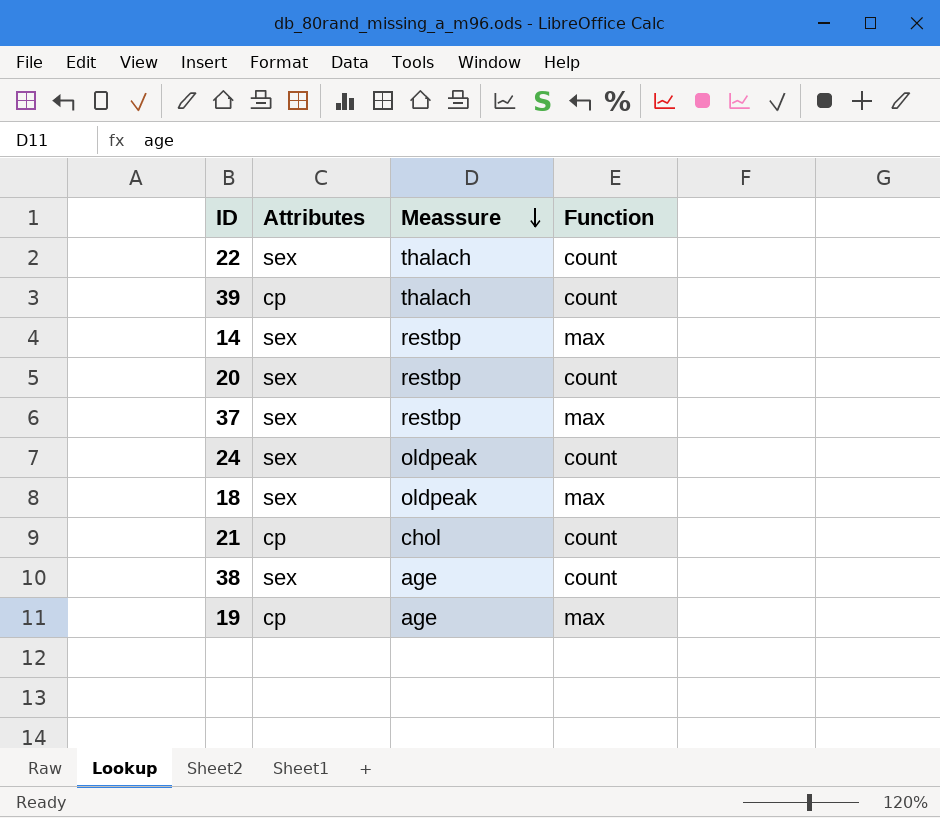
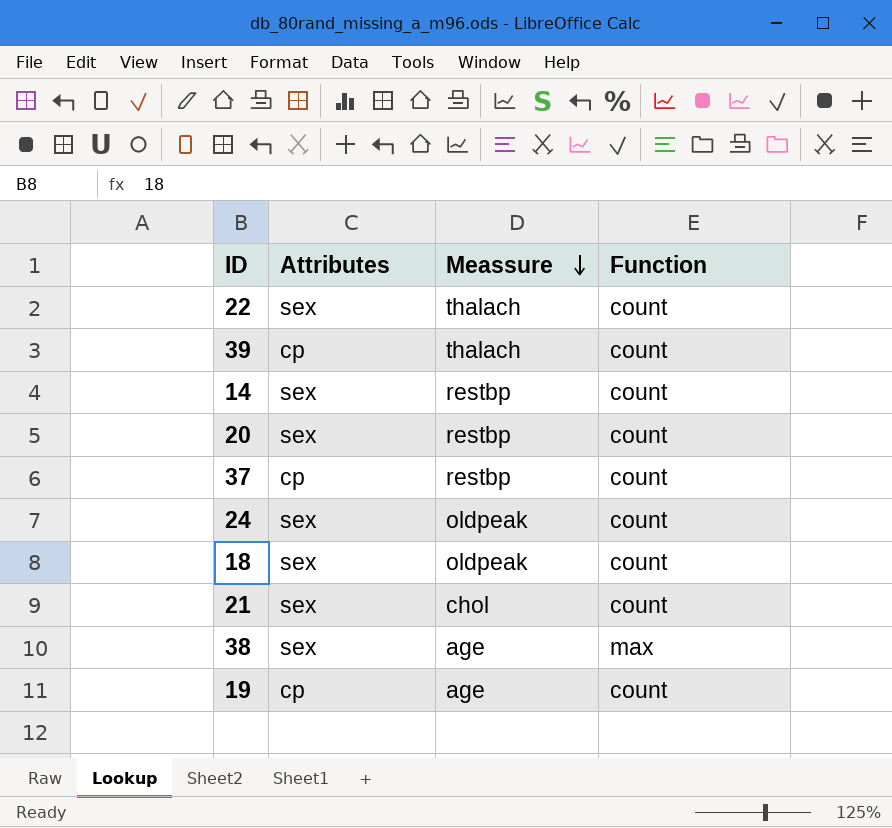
14 | Function: max -> count
37 | Attributes: sex -> cp
37 | Function: max -> count
18 | Function: max -> count
21 | Attributes: cp -> sex
38 | Function: count -> max
19 | Function: max -> count

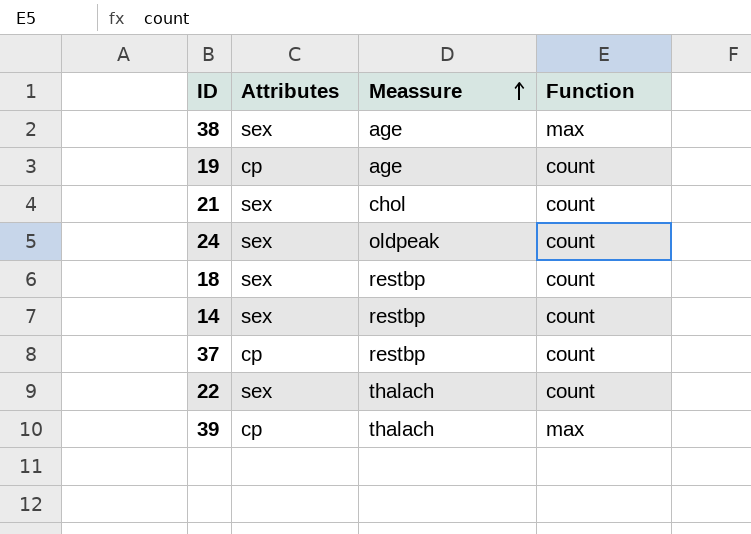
row order: Meassure descending -> Meassure ascending
row 20: sex | restbp | count -> none
18 | Meassure: oldpeak -> restbp
39 | Function: count -> max

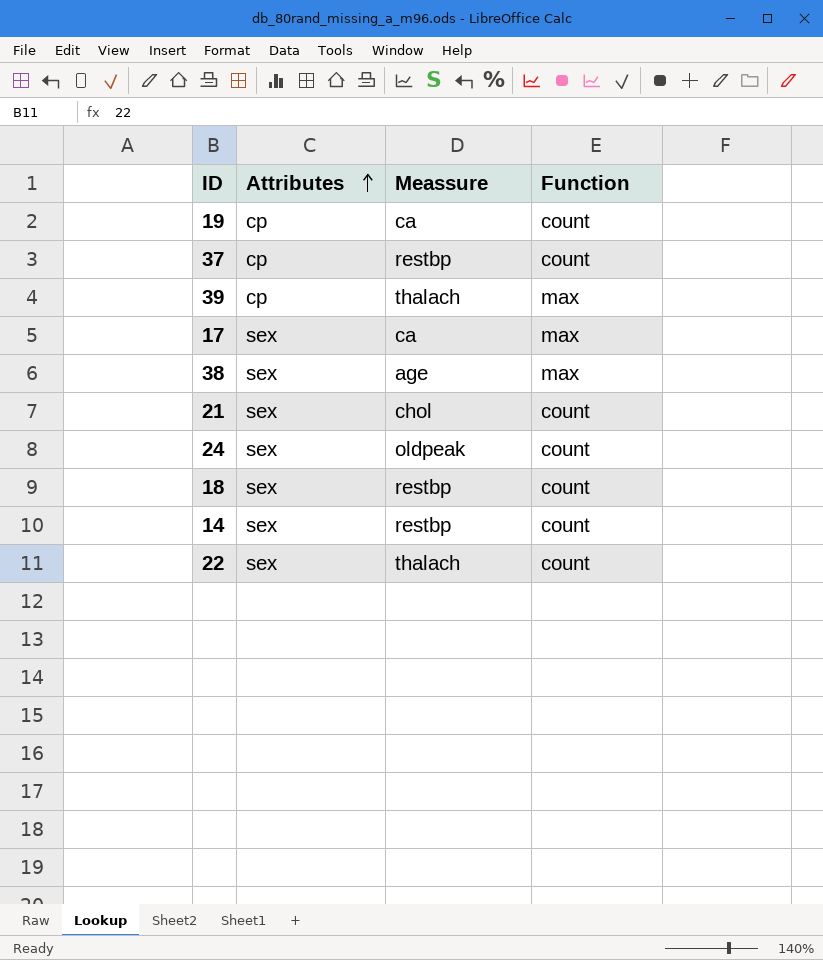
row order: Meassure ascending -> Attributes ascending
19 | Meassure: age -> ca
row 17: none -> sex | ca | max

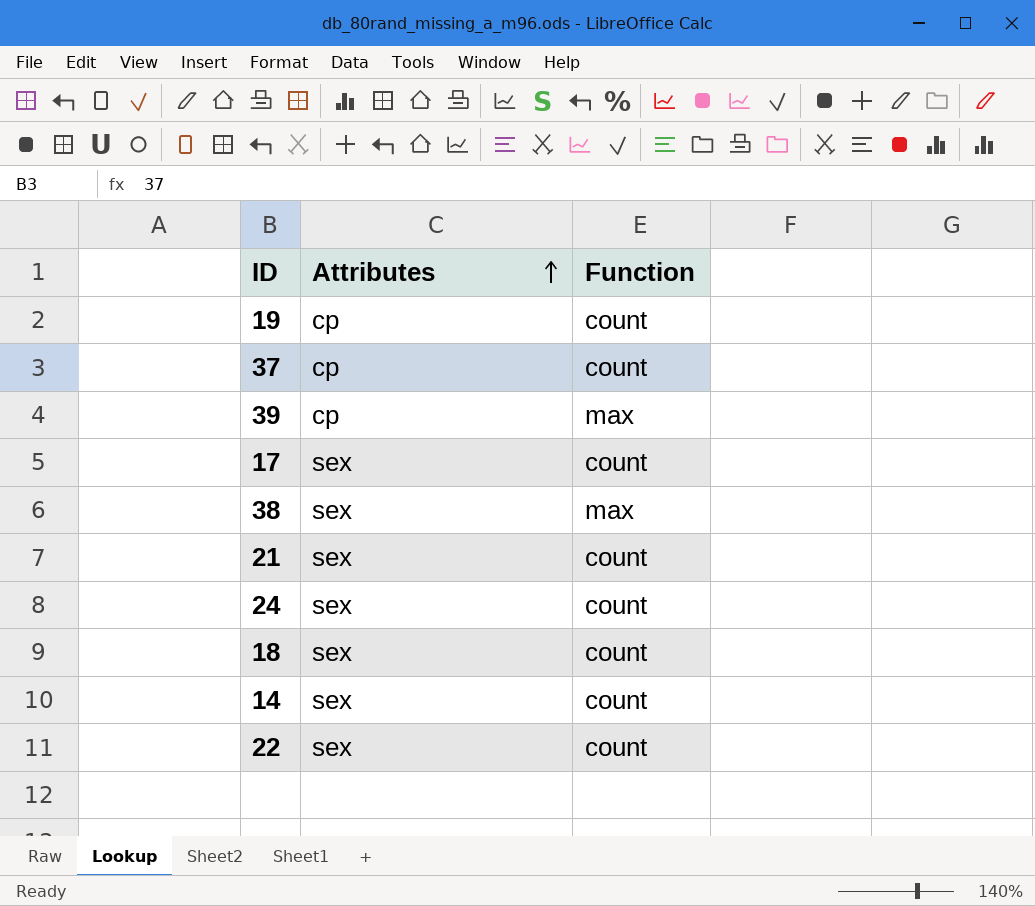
column Meassure | position: 3 -> none
17 | Function: max -> count

